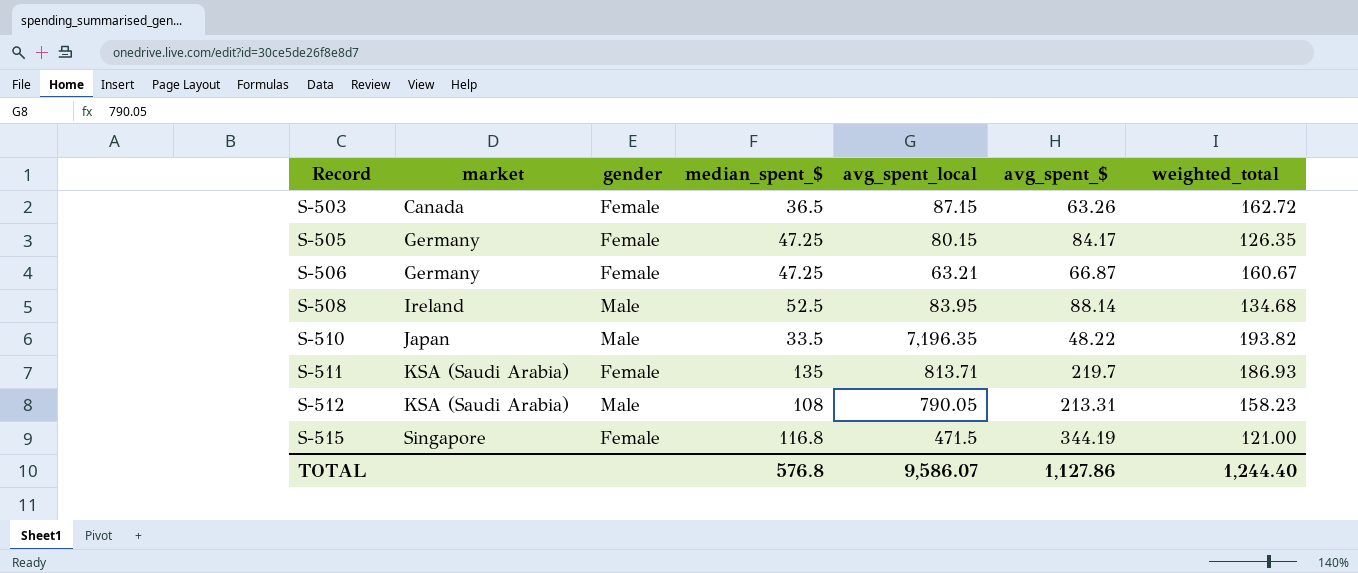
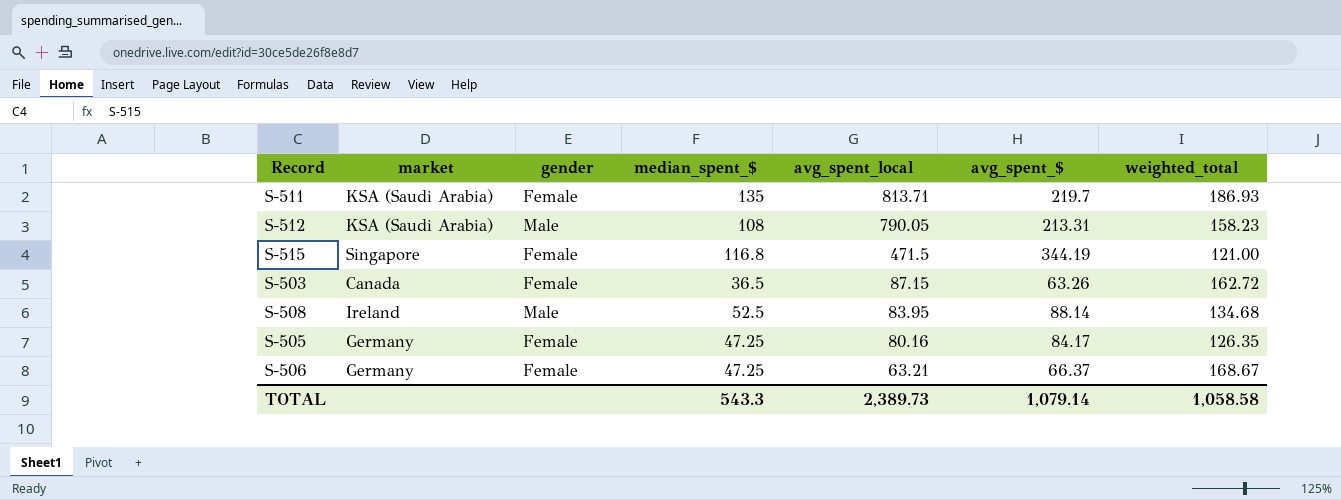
row order: Record ascending -> avg_spent_local descending
row S-510: Japan | Male | 33.5 | 7,196.35 | 48.22 | 193.82 -> none
S-505 | avg_spent_local: 80.15 -> 80.16
S-506 | avg_spent_$: 66.87 -> 66.37
S-506 | weighted_total: 160.67 -> 168.67
TOTAL | median_spent_$: 576.8 -> 543.3
TOTAL | avg_spent_local: 9,586.07 -> 2,389.73
TOTAL | avg_spent_$: 1,127.86 -> 1,079.14
TOTAL | weighted_total: 1,244.40 -> 1,058.58

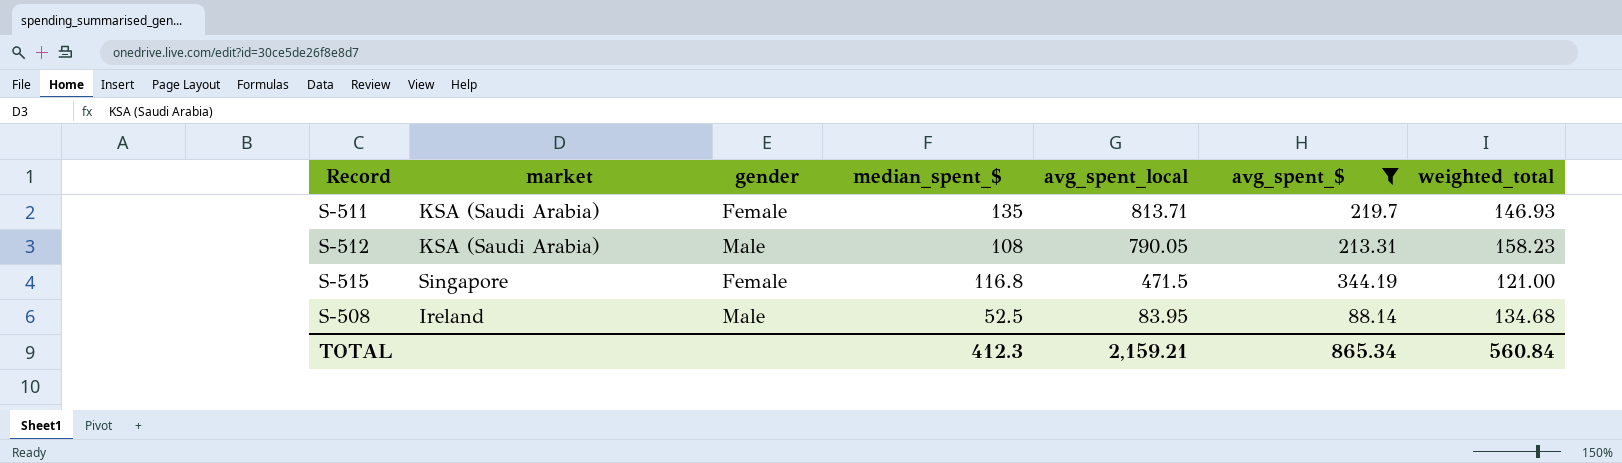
filter: none -> avg_spent_$ >= 88.14
S-511 | weighted_total: 186.93 -> 146.93
TOTAL | median_spent_$: 543.3 -> 412.3
TOTAL | avg_spent_local: 2,389.73 -> 2,159.21
TOTAL | avg_spent_$: 1,079.14 -> 865.34
TOTAL | weighted_total: 1,058.58 -> 560.84

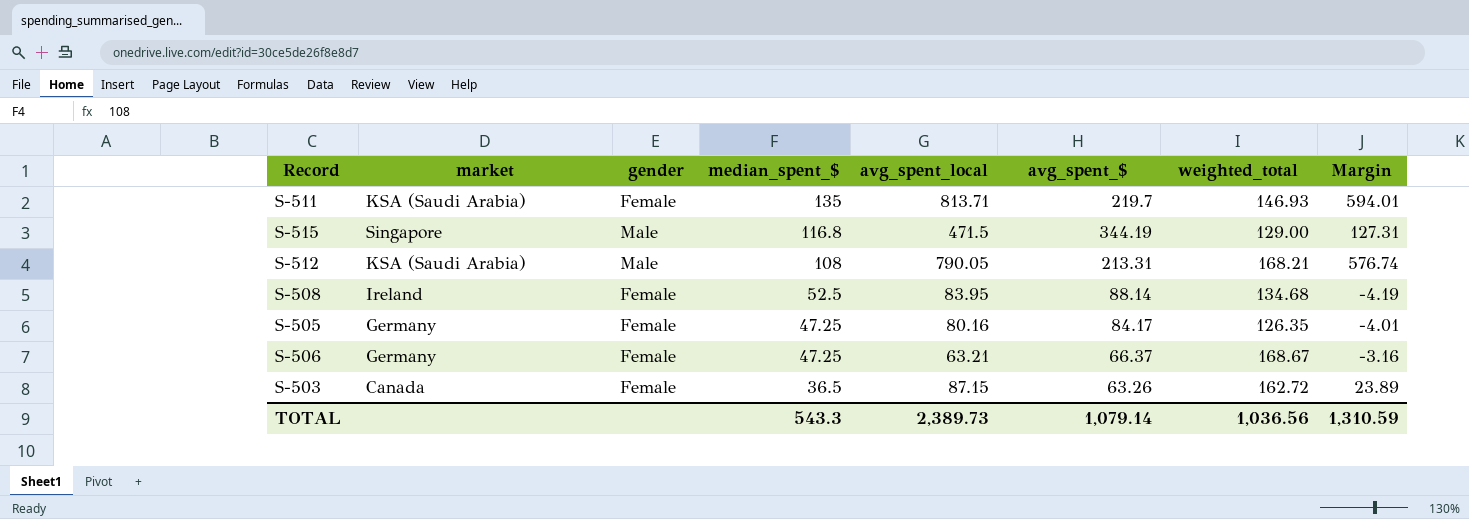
filter: avg_spent_$ >= 88.14 -> none
row order: avg_spent_local descending -> median_spent_$ descending
column Margin | formula: none -> [avg_spent_local] - [avg_spent_$]
S-515 | gender: Female -> Male
S-515 | weighted_total: 121.00 -> 129.00
S-512 | weighted_total: 158.23 -> 168.21
S-508 | gender: Male -> Female
TOTAL | median_spent_$: 412.3 -> 543.3
TOTAL | avg_spent_local: 2,159.21 -> 2,389.73
TOTAL | avg_spent_$: 865.34 -> 1,079.14
TOTAL | weighted_total: 560.84 -> 1,036.56

